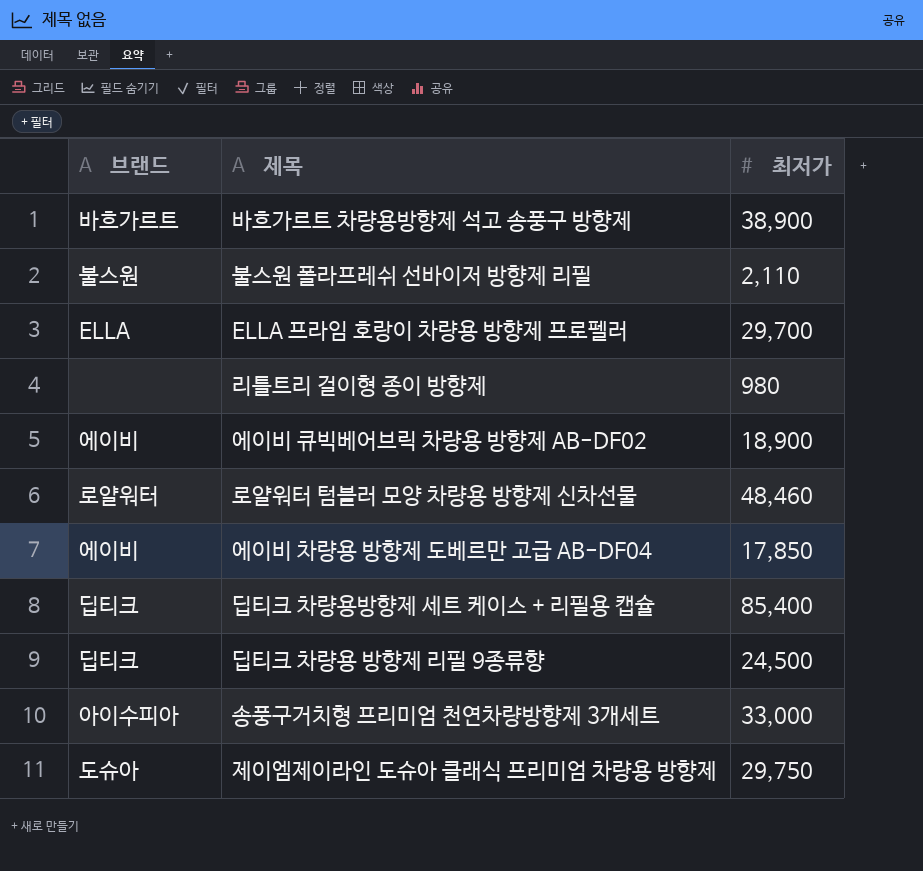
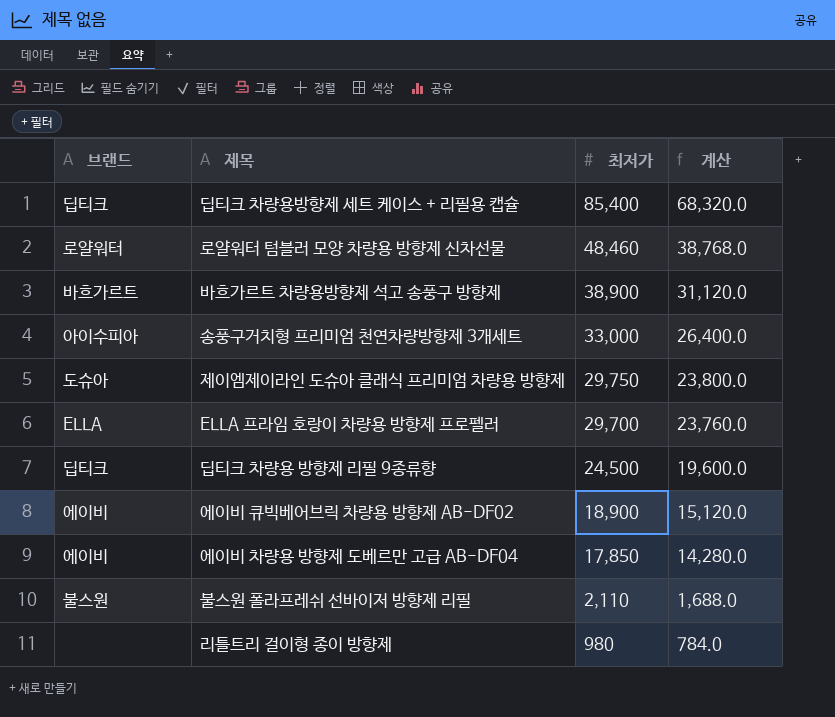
row order: none -> 최저가 descending
column 계산 | formula: none -> [최저가] * 0.8

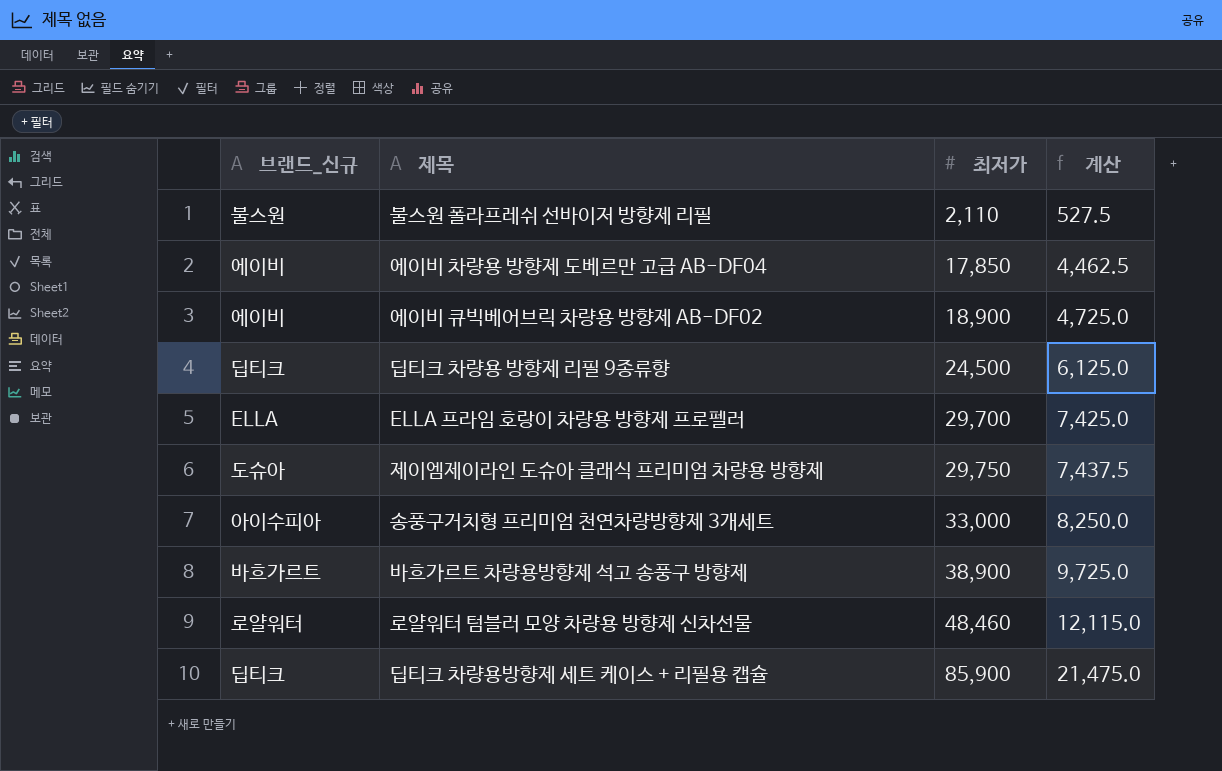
row order: 최저가 descending -> 최저가 ascending
column name: 브랜드 -> 브랜드_신규
column 계산 | formula: [최저가] * 0.8 -> [최저가] * 0.25
row 리틀트리 걸이형 종이 방향제: none | 980 | 784.0 -> none
딥티크 차량용방향제 세트 케이스 + 리필용 캡슐 | 최저가: 85,400 -> 85,900

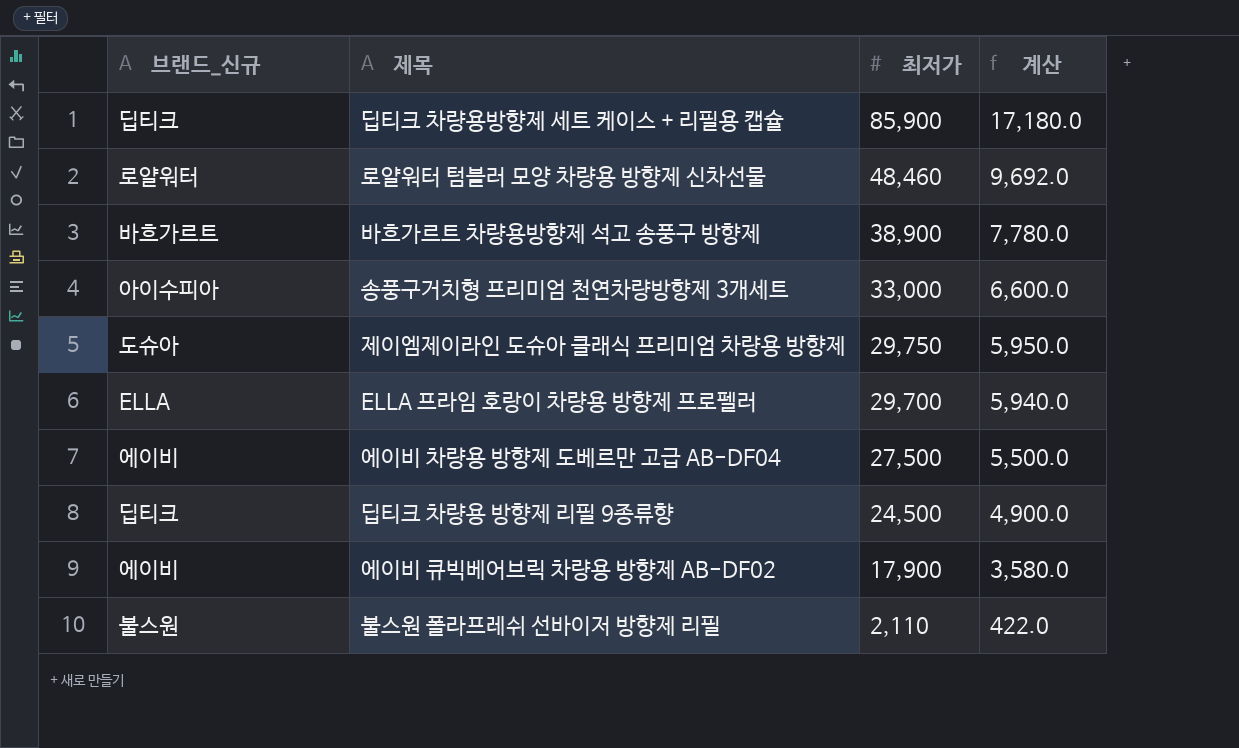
row order: 최저가 ascending -> 최저가 descending
column 계산 | formula: [최저가] * 0.25 -> [최저가] * 0.2
에이비 차량용 방향제 도베르만 고급 AB-DF04 | 최저가: 17,850 -> 27,500
에이비 큐빅베어브릭 차량용 방향제 AB-DF02 | 최저가: 18,900 -> 17,900

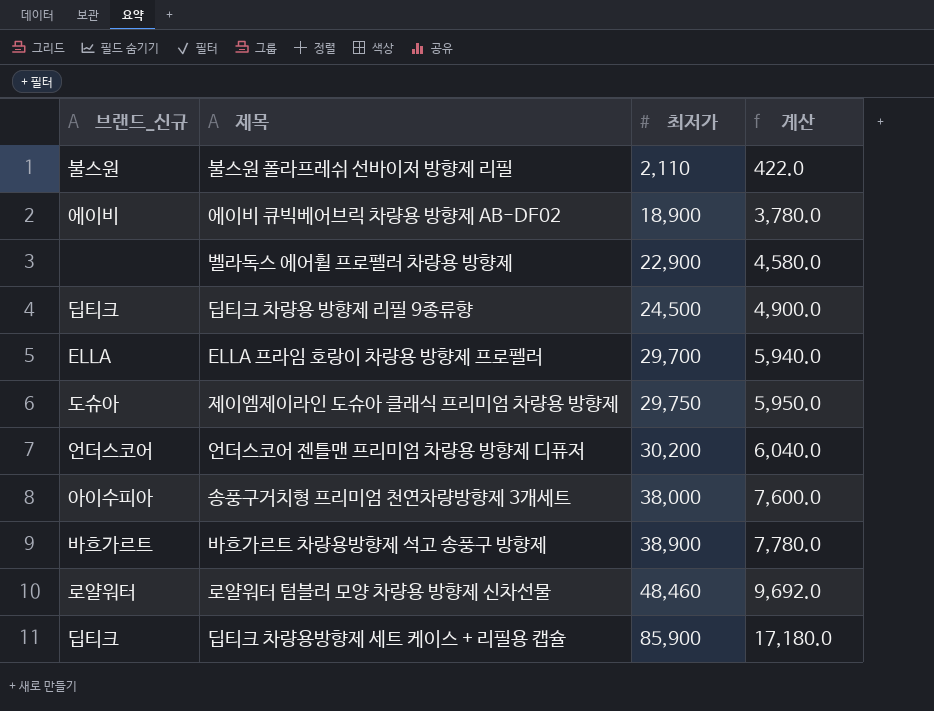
row order: 최저가 descending -> 최저가 ascending
row 에이비 차량용 방향제 도베르만 고급 AB-DF04: 에이비 | 27,500 | 5,500.0 -> none
에이비 큐빅베어브릭 차량용 방향제 AB-DF02 | 최저가: 17,900 -> 18,900
에이비 큐빅베어브릭 차량용 방향제 AB-DF02 | 계산: 3,580.0 -> 3,780.0
row 벨라독스 에어휠 프로펠러 차량용 방향제: none -> none | 22,900 | 4,580.0
row 언더스코어 젠틀맨 프리미엄 차량용 방향제 디퓨저: none -> 언더스코어 | 30,200 | 6,040.0
송풍구거치형 프리미엄 천연차량방향제 3개세트 | 최저가: 33,000 -> 38,000
송풍구거치형 프리미엄 천연차량방향제 3개세트 | 계산: 6,600.0 -> 7,600.0

